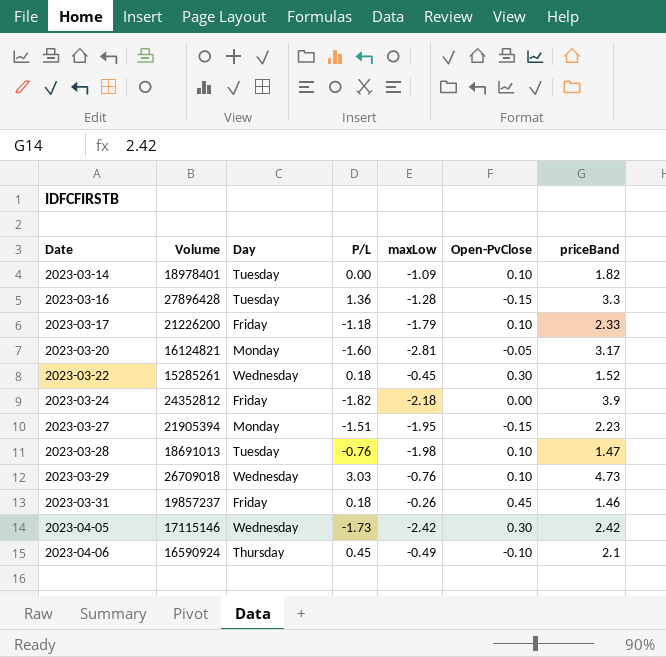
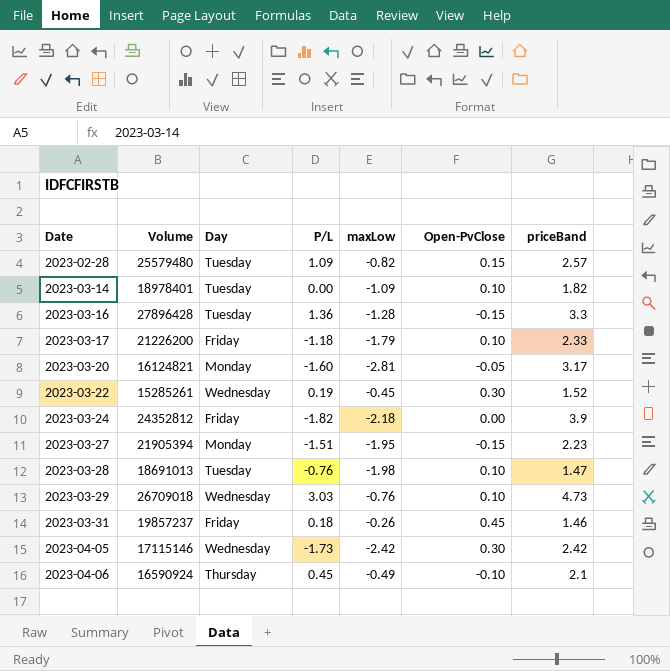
row 2023-02-28: none -> 25579480 | Tuesday | 1.09 | -0.82 | 0.15 | 2.57
2023-03-22 | P/L: 0.18 -> 0.19

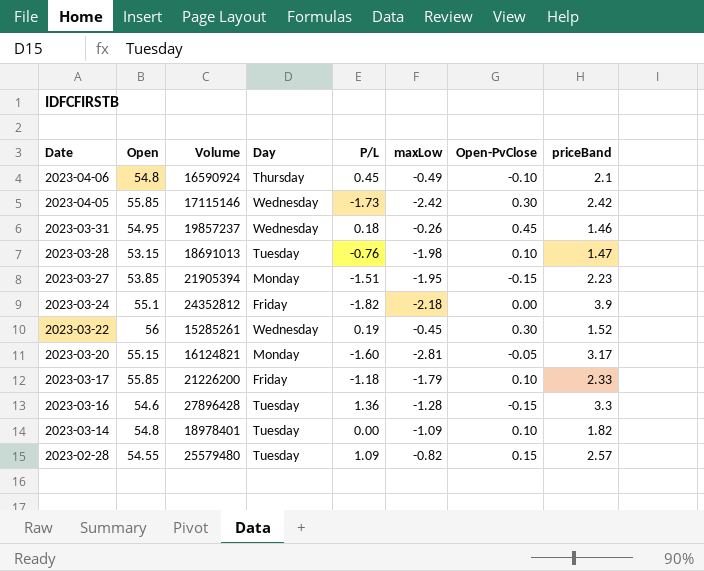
row order: Date ascending -> Date descending
column Open | position: none -> 2
row 2023-03-29: 26709018 | Wednesday | 3.03 | -0.76 | 0.10 | 4.73 -> none
2023-03-31 | Day: Friday -> Wednesday

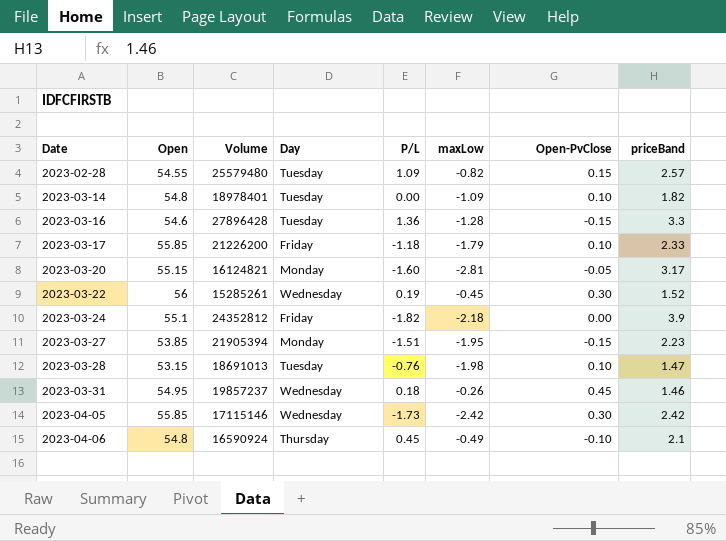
row order: Date descending -> Date ascending

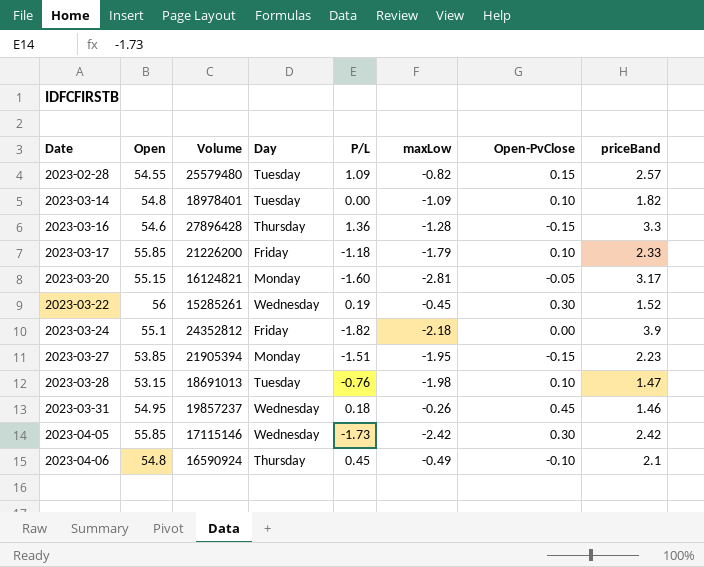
2023-03-16 | Day: Tuesday -> Thursday

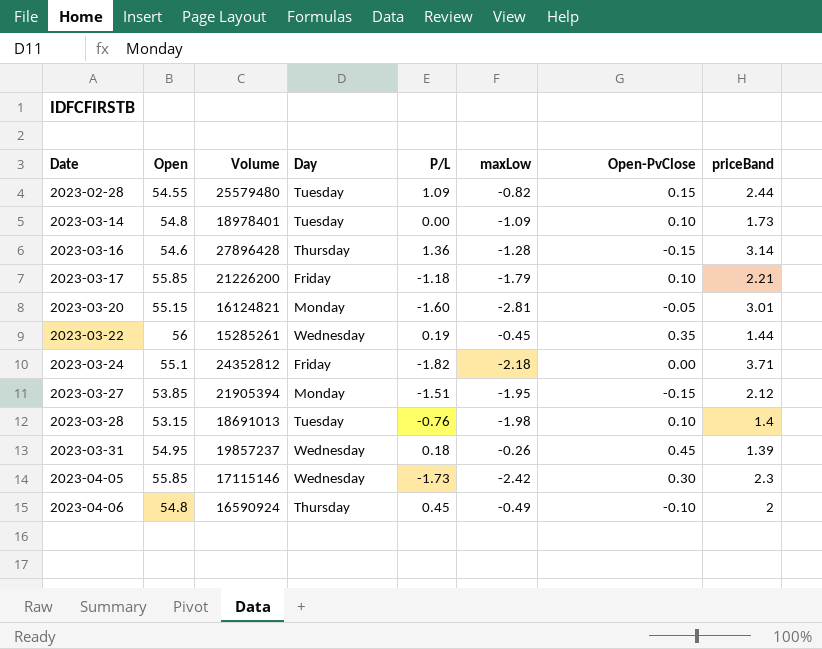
2023-02-28 | priceBand: 2.57 -> 2.44
2023-03-14 | priceBand: 1.82 -> 1.73
2023-03-16 | priceBand: 3.3 -> 3.14
2023-03-17 | priceBand: 2.33 -> 2.21
2023-03-20 | priceBand: 3.17 -> 3.01
2023-03-22 | Open-PvClose: 0.30 -> 0.35
2023-03-22 | priceBand: 1.52 -> 1.44
2023-03-24 | priceBand: 3.9 -> 3.71
2023-03-27 | priceBand: 2.23 -> 2.12
2023-03-28 | priceBand: 1.47 -> 1.4
2023-03-31 | priceBand: 1.46 -> 1.39
2023-04-05 | priceBand: 2.42 -> 2.3
2023-04-06 | priceBand: 2.1 -> 2

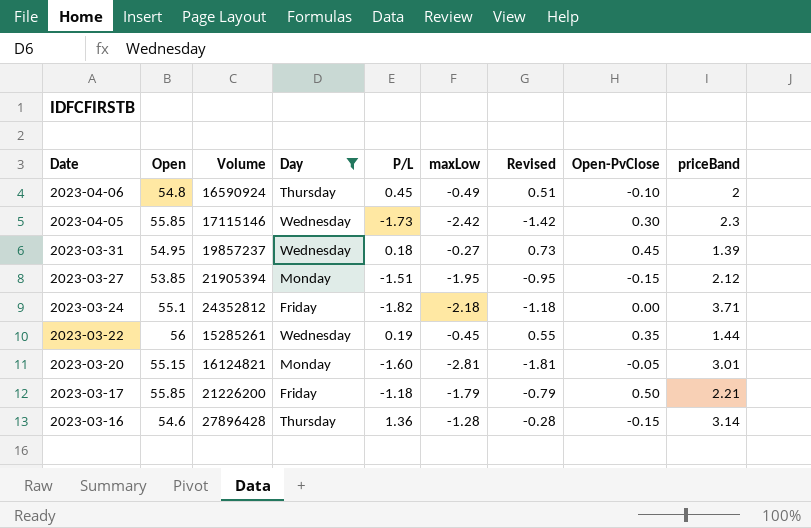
filter: none -> Day != Tuesday
row order: Date ascending -> Date descending
column Revised | formula: none -> [maxLow] + 1
2023-03-31 | maxLow: -0.26 -> -0.27
2023-03-17 | Open-PvClose: 0.10 -> 0.50

